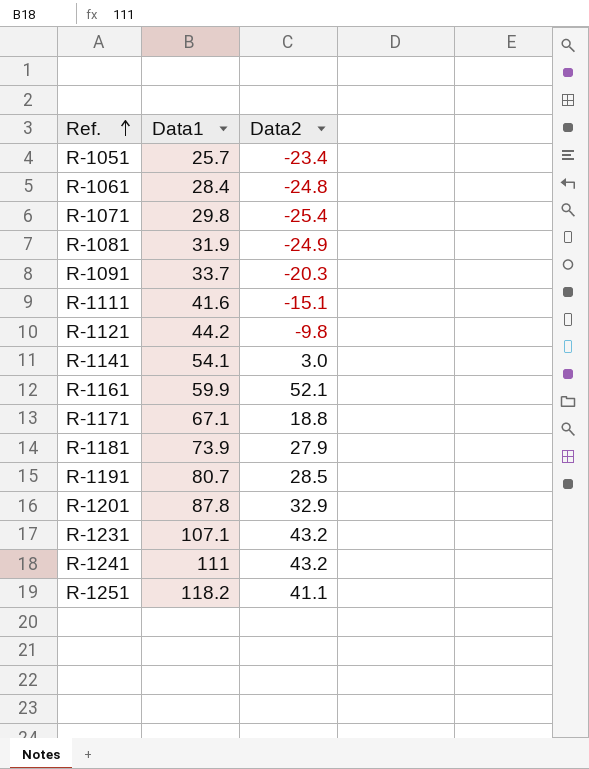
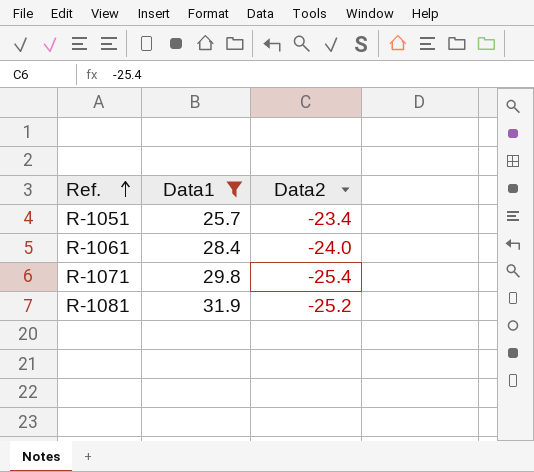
filter: none -> Data1 <= 31.9
R-1061 | Data2: -24.8 -> -24.0
R-1081 | Data2: -24.9 -> -25.2

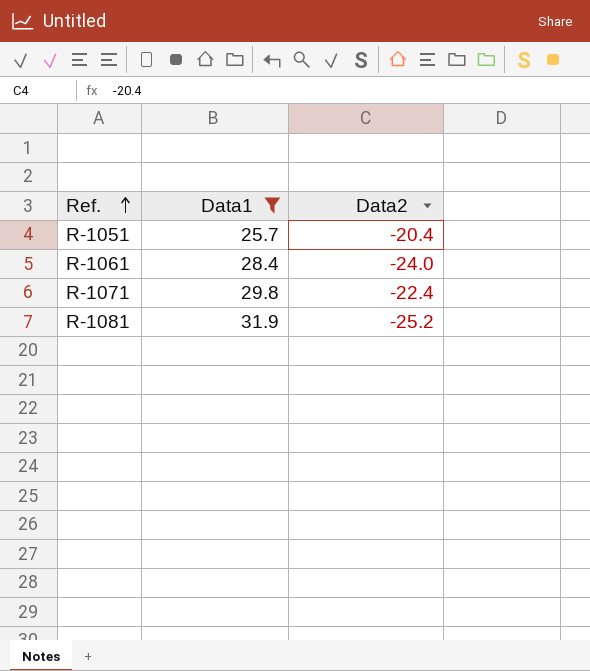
R-1051 | Data2: -23.4 -> -20.4
R-1071 | Data2: -25.4 -> -22.4

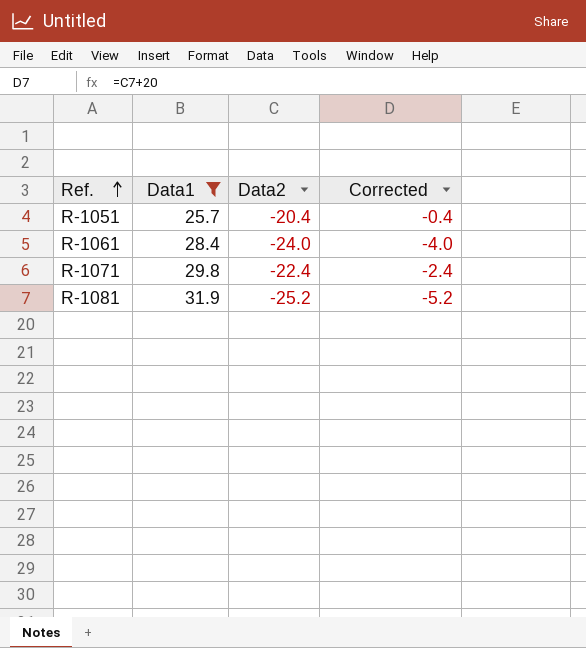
column Corrected | formula: none -> [Data2] + 20

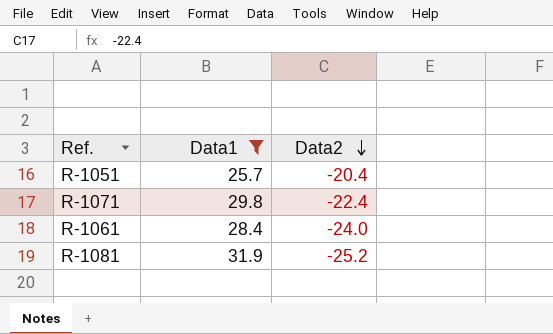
row order: Ref. ascending -> Data2 descending
column Corrected | formula: [Data2] + 20 -> none

